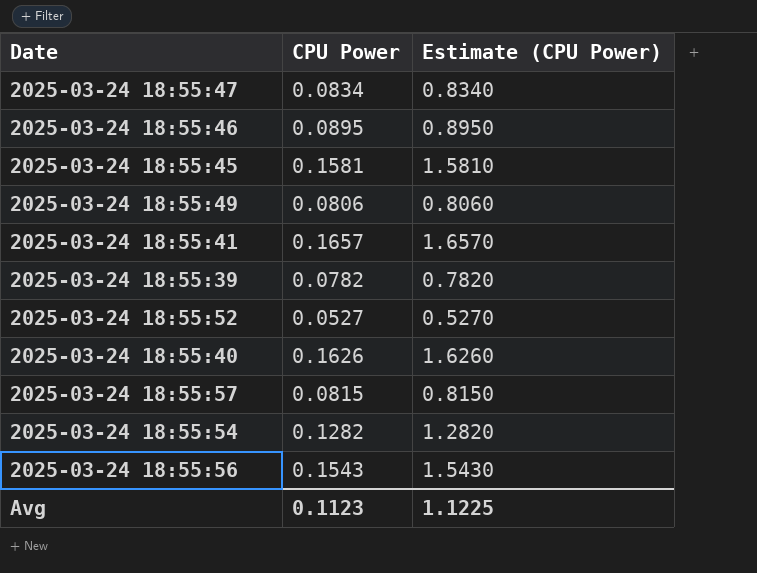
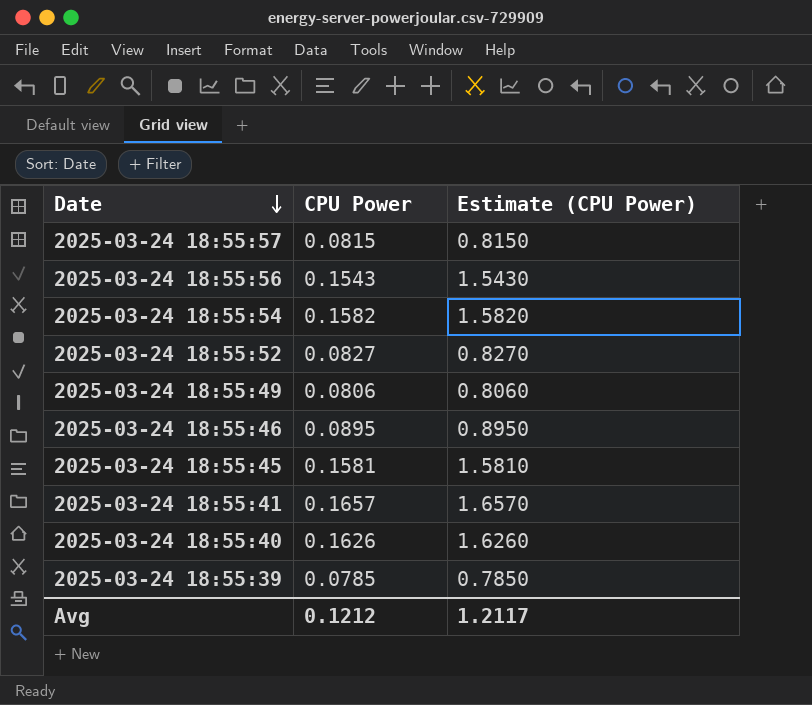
row order: none -> Date descending
row 2025-03-24 18:55:47: 0.0834 | 0.8340 -> none
2025-03-24 18:55:54 | CPU Power: 0.1282 -> 0.1582
2025-03-24 18:55:54 | Estimate (CPU Power): 1.2820 -> 1.5820
2025-03-24 18:55:52 | CPU Power: 0.0527 -> 0.0827
2025-03-24 18:55:52 | Estimate (CPU Power): 0.5270 -> 0.8270
2025-03-24 18:55:39 | CPU Power: 0.0782 -> 0.0785
2025-03-24 18:55:39 | Estimate (CPU Power): 0.7820 -> 0.7850
Avg | CPU Power: 0.1123 -> 0.1212
Avg | Estimate (CPU Power): 1.1225 -> 1.2117

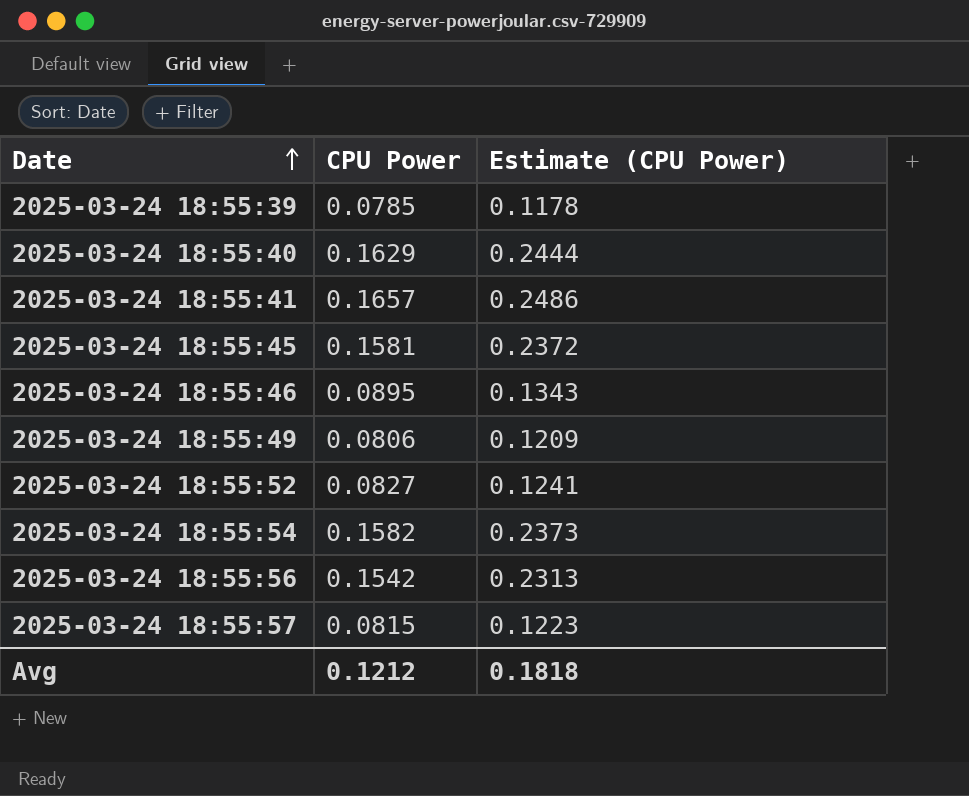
row order: Date descending -> Date ascending
column Estimate (CPU Power) | formula: [CPU Power] * 10 -> [CPU Power] * 1.5
2025-03-24 18:55:40 | CPU Power: 0.1626 -> 0.1629
2025-03-24 18:55:56 | CPU Power: 0.1543 -> 0.1542
Avg | Estimate (CPU Power): 1.2117 -> 0.1818

